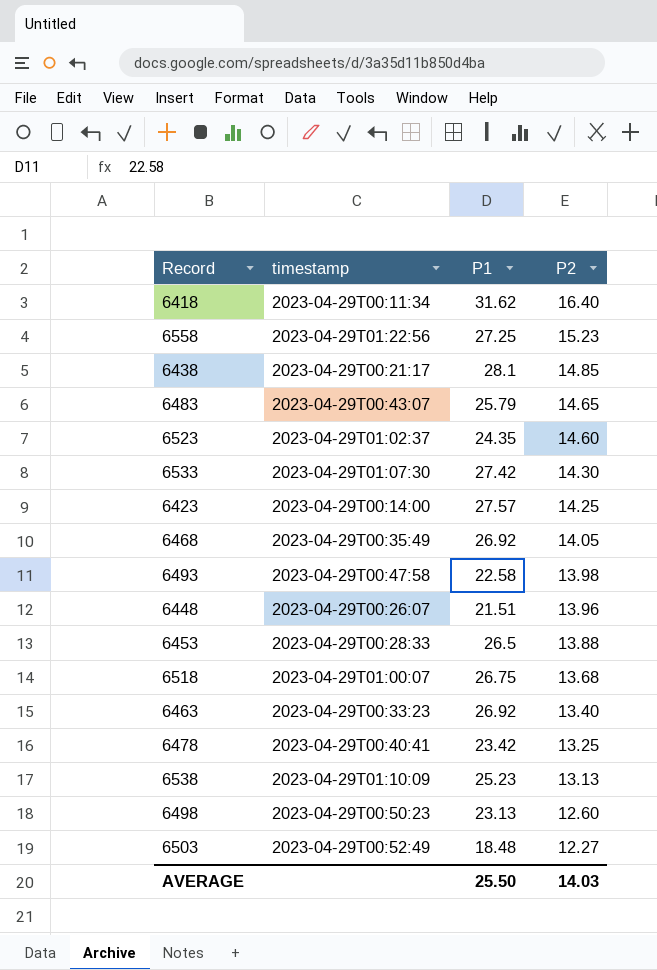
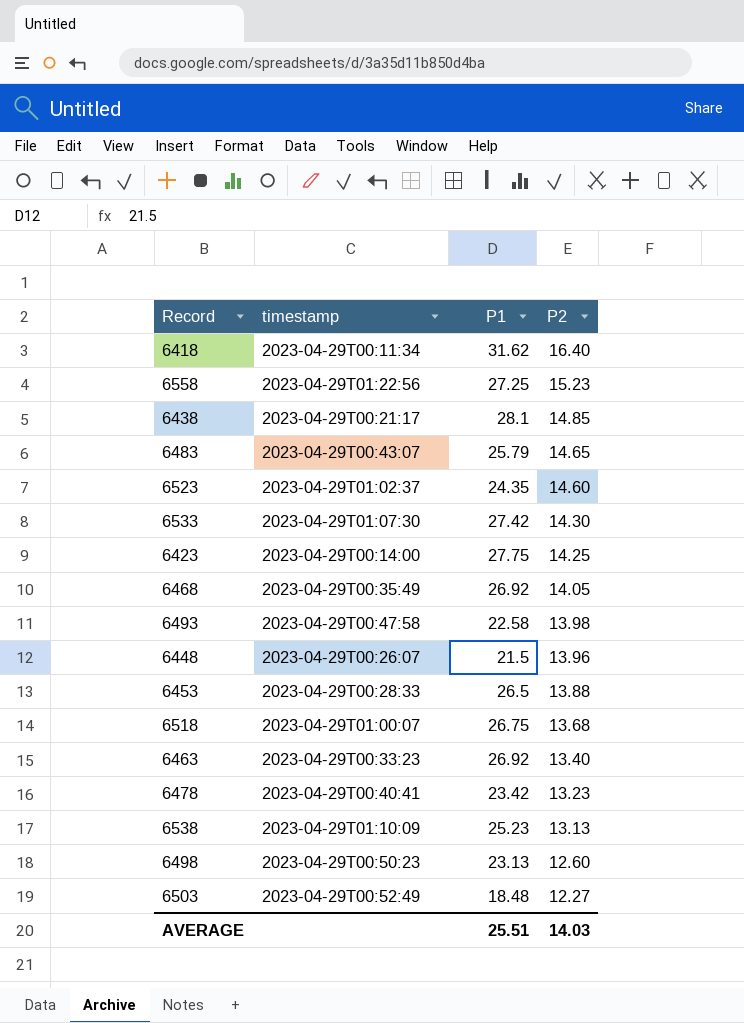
6423 | P1: 27.57 -> 27.75
6448 | P1: 21.51 -> 21.5
6478 | P2: 13.25 -> 13.23
AVERAGE | P1: 25.50 -> 25.51

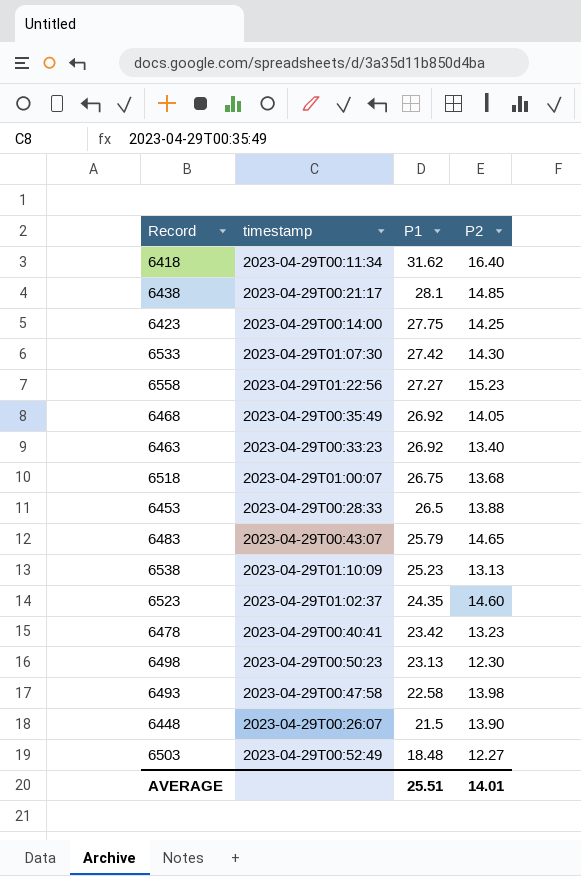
row order: P2 descending -> P1 descending
6558 | P1: 27.25 -> 27.27
6498 | P2: 12.60 -> 12.30
6448 | P2: 13.96 -> 13.90
AVERAGE | P2: 14.03 -> 14.01

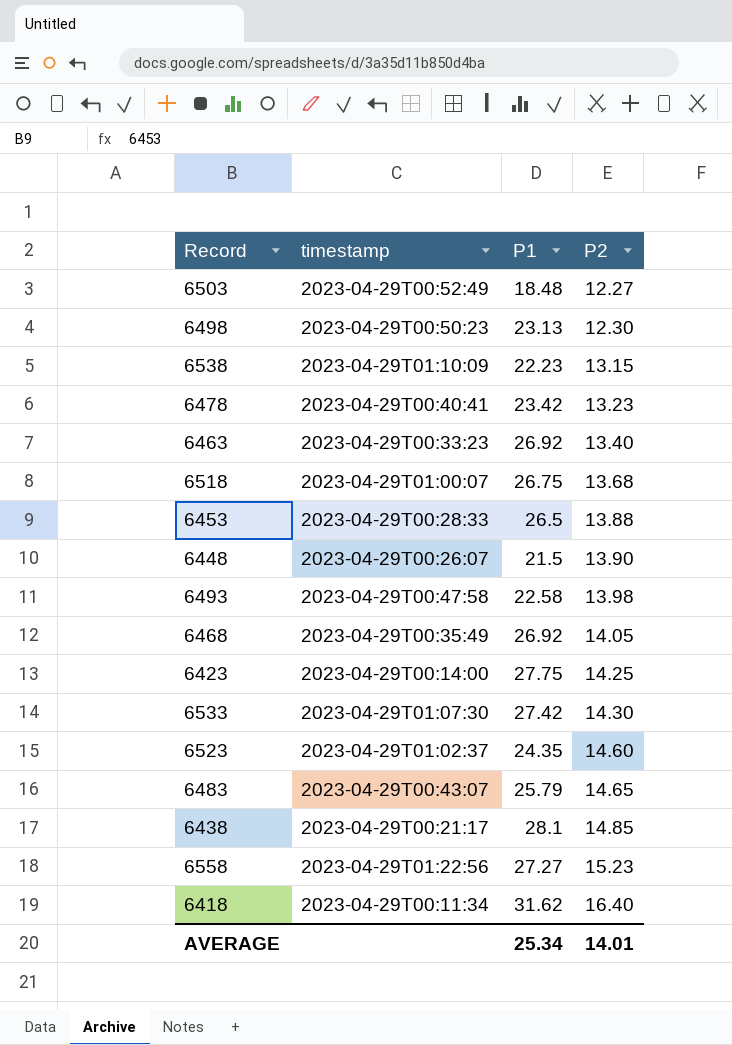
row order: P1 descending -> P2 ascending
6538 | P1: 25.23 -> 22.23
6538 | P2: 13.13 -> 13.15
AVERAGE | P1: 25.51 -> 25.34

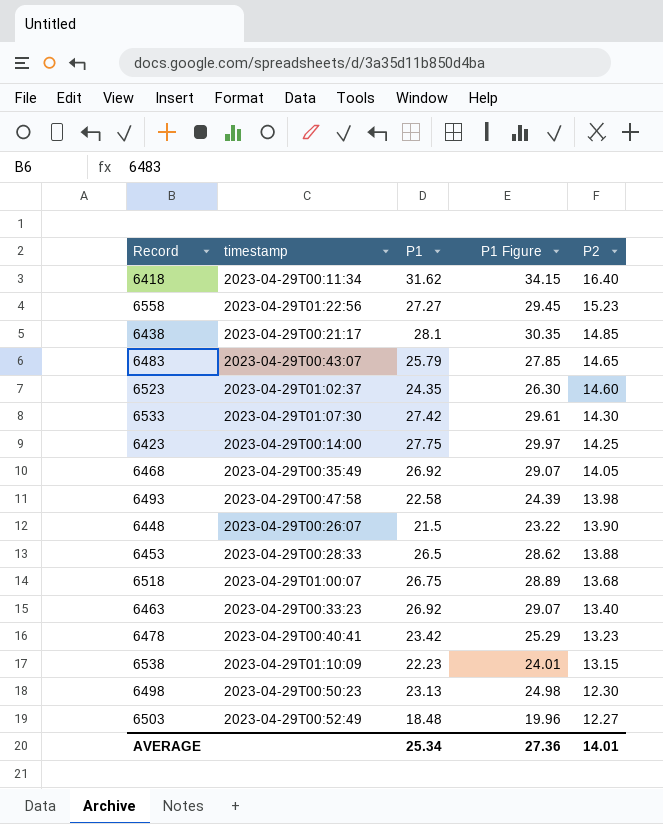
row order: P2 ascending -> P2 descending
column P1 Figure | formula: none -> [P1] * 1.08

